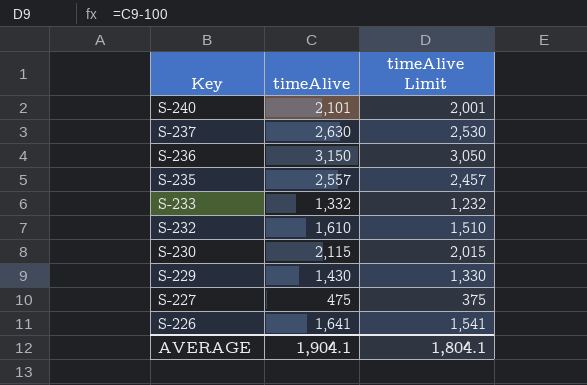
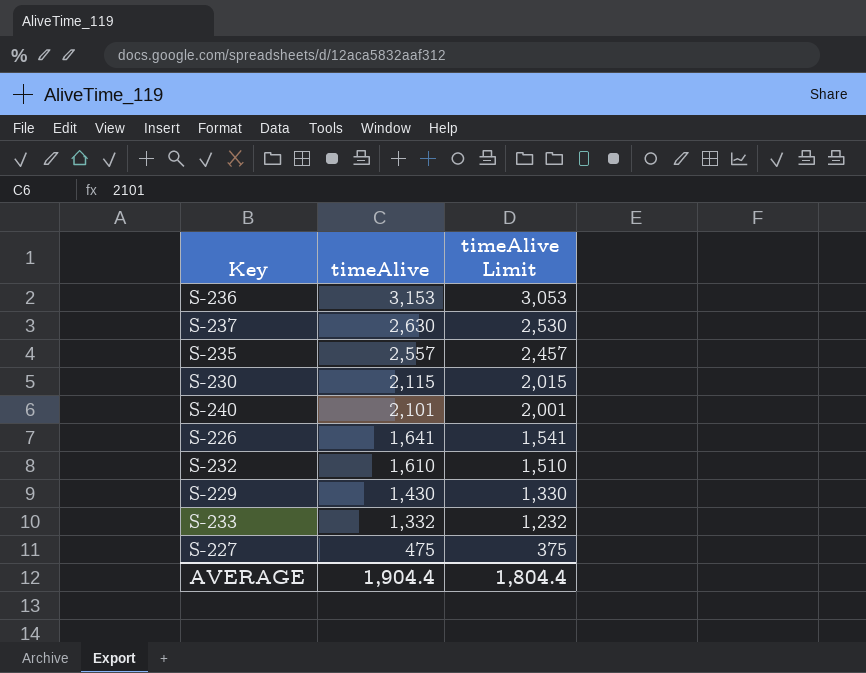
row order: Key descending -> timeAlive descending
S-236 | timeAlive: 3,150 -> 3,153
S-236 | timeAlive Limit: 3,050 -> 3,053
AVERAGE | timeAlive: 1,904.1 -> 1,904.4
AVERAGE | timeAlive Limit: 1,804.1 -> 1,804.4

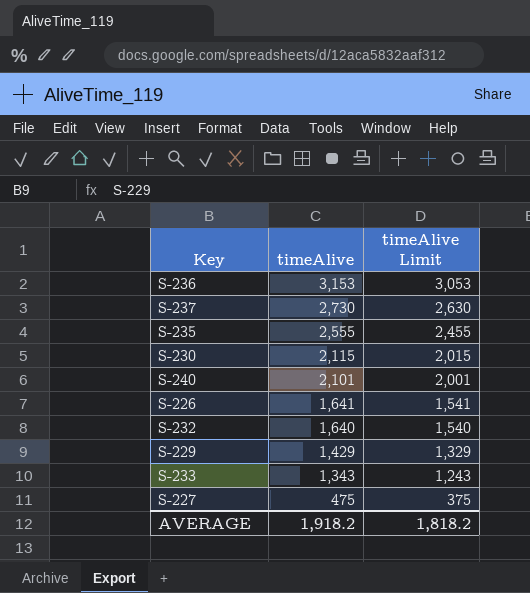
S-237 | timeAlive: 2,630 -> 2,730
S-237 | timeAlive Limit: 2,530 -> 2,630
S-235 | timeAlive: 2,557 -> 2,555
S-235 | timeAlive Limit: 2,457 -> 2,455
S-232 | timeAlive: 1,610 -> 1,640
S-232 | timeAlive Limit: 1,510 -> 1,540
S-229 | timeAlive: 1,430 -> 1,429
S-229 | timeAlive Limit: 1,330 -> 1,329
S-233 | timeAlive: 1,332 -> 1,343
S-233 | timeAlive Limit: 1,232 -> 1,243
AVERAGE | timeAlive: 1,904.4 -> 1,918.2
AVERAGE | timeAlive Limit: 1,804.4 -> 1,818.2

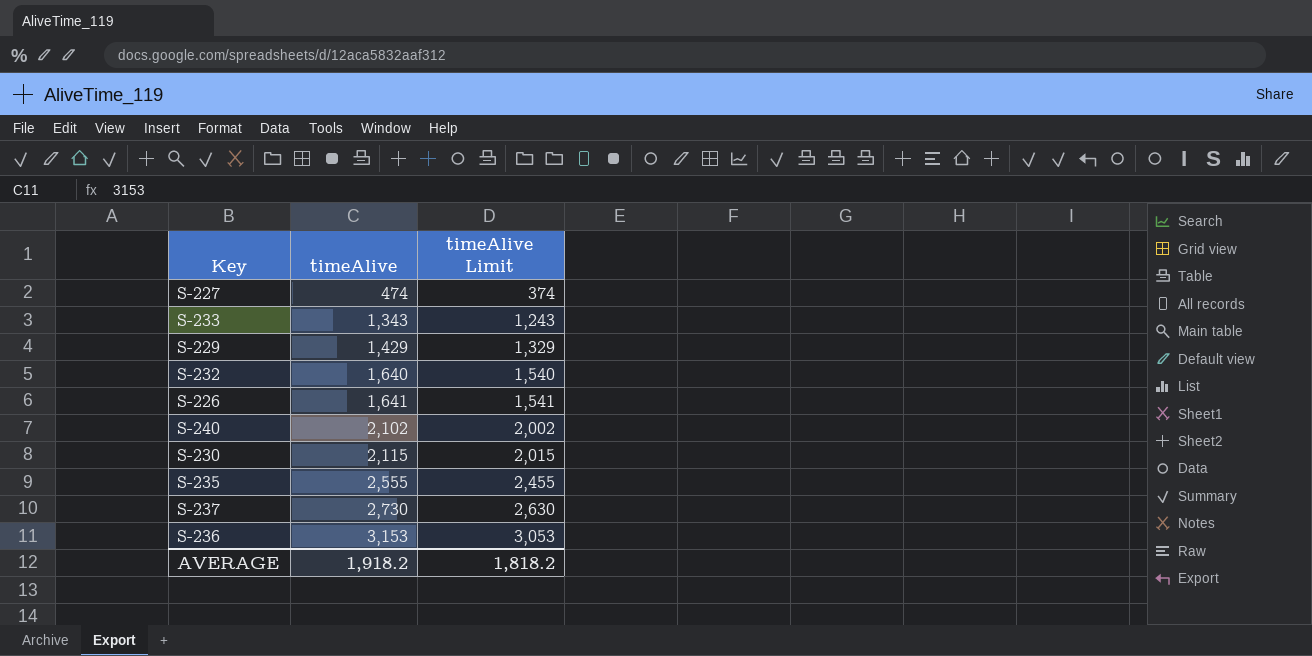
row order: timeAlive descending -> timeAlive ascending
S-227 | timeAlive: 475 -> 474
S-227 | timeAlive Limit: 375 -> 374
S-240 | timeAlive: 2,101 -> 2,102
S-240 | timeAlive Limit: 2,001 -> 2,002

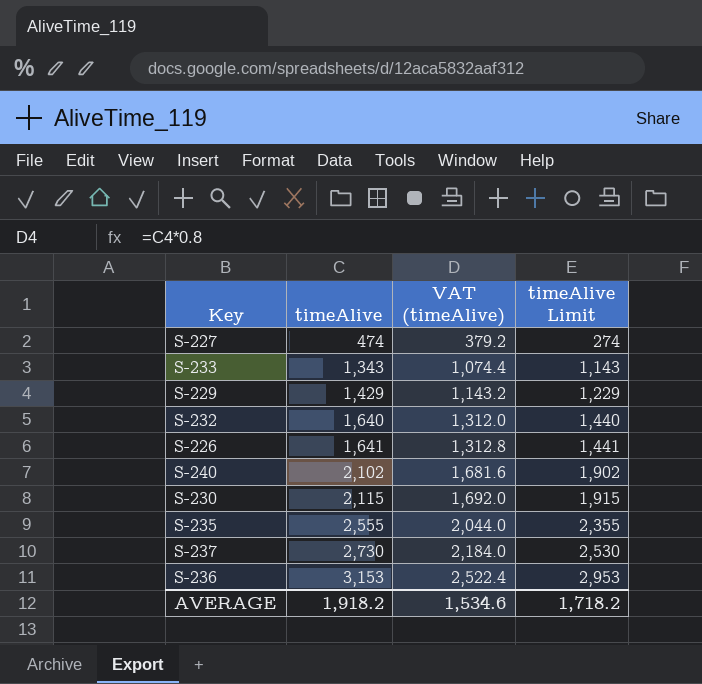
column VAT (timeAlive) | formula: none -> [timeAlive] * 0.8
column timeAlive Limit | formula: [timeAlive] - 100 -> [timeAlive] - 200
AVERAGE | timeAlive Limit: 1,818.2 -> 1,718.2

